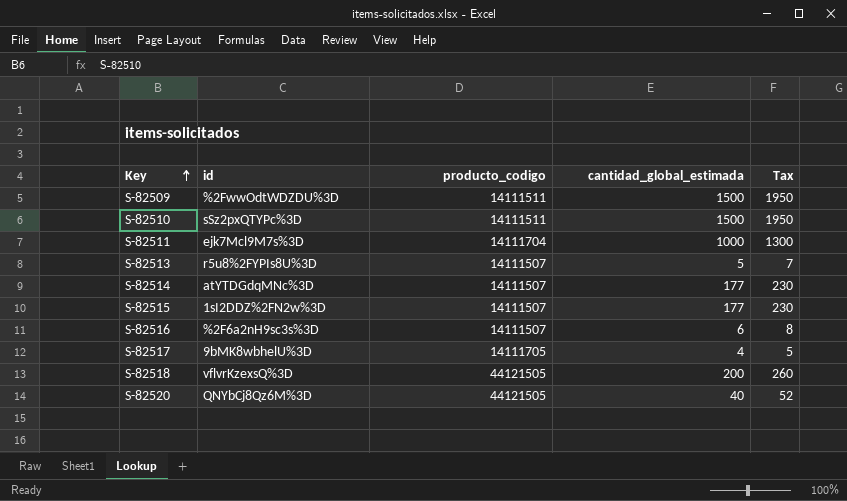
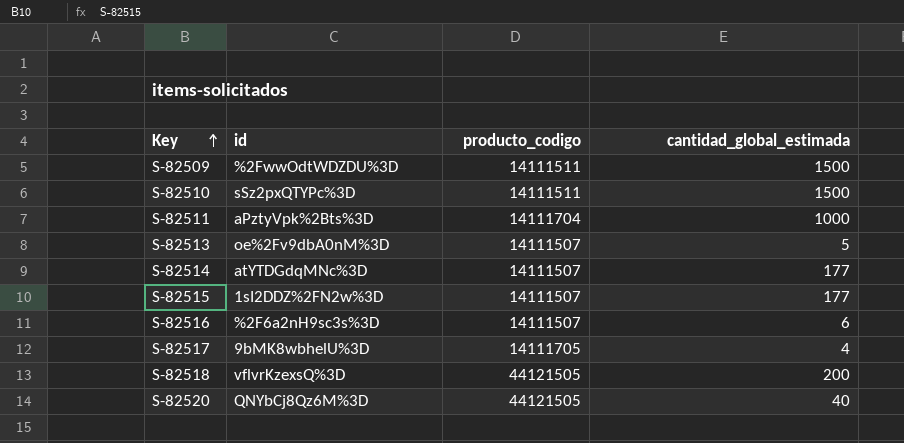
column Tax | formula: [cantidad_global_estimada] * 1.3 -> none
S-82511 | id: ejk7Mcl9M7s%3D -> aPztyVpk%2Bts%3D
S-82513 | id: r5u8%2FYPIs8U%3D -> oe%2Fv9dbA0nM%3D

